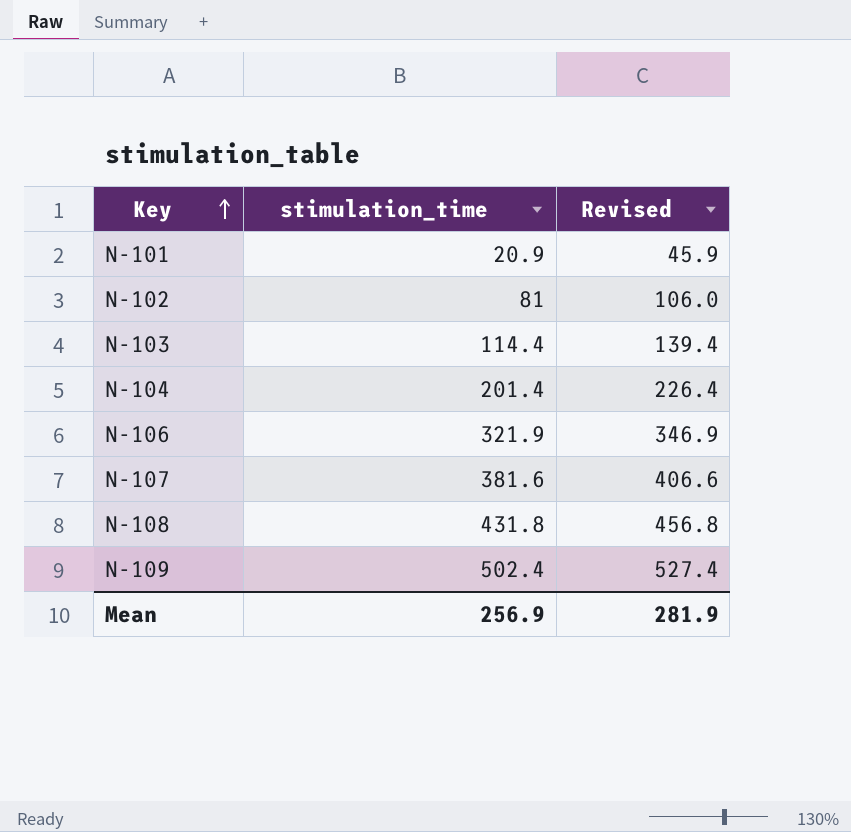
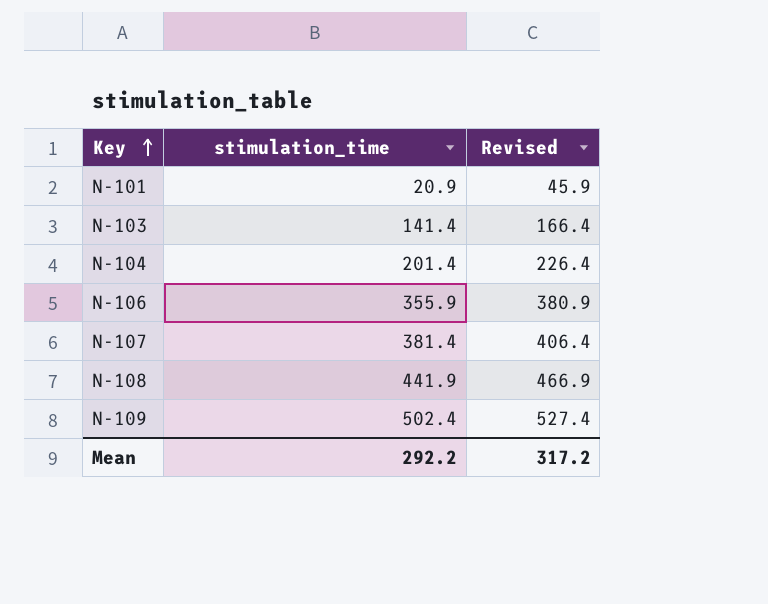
row N-102: 81 | 106.0 -> none
N-103 | stimulation_time: 114.4 -> 141.4
N-103 | Revised: 139.4 -> 166.4
N-106 | stimulation_time: 321.9 -> 355.9
N-106 | Revised: 346.9 -> 380.9
N-107 | stimulation_time: 381.6 -> 381.4
N-107 | Revised: 406.6 -> 406.4
N-108 | stimulation_time: 431.8 -> 441.9
N-108 | Revised: 456.8 -> 466.9
Mean | stimulation_time: 256.9 -> 292.2
Mean | Revised: 281.9 -> 317.2

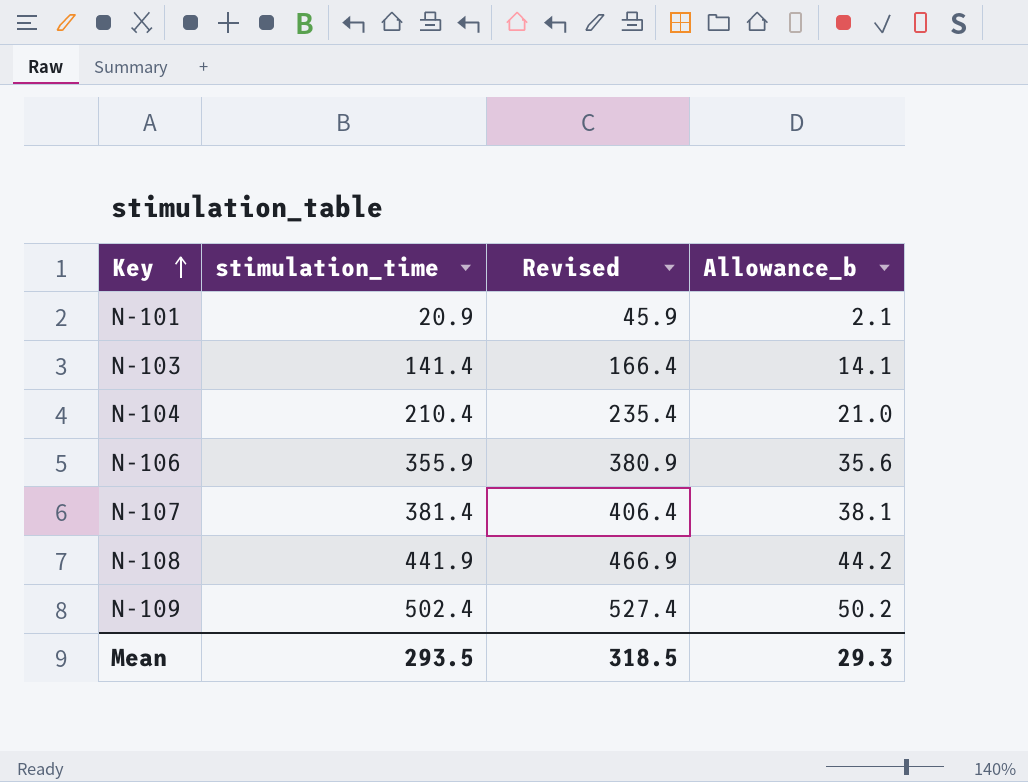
column Allowance_b | formula: none -> [stimulation_time] * 0.1
N-104 | stimulation_time: 201.4 -> 210.4
N-104 | Revised: 226.4 -> 235.4
Mean | stimulation_time: 292.2 -> 293.5
Mean | Revised: 317.2 -> 318.5

